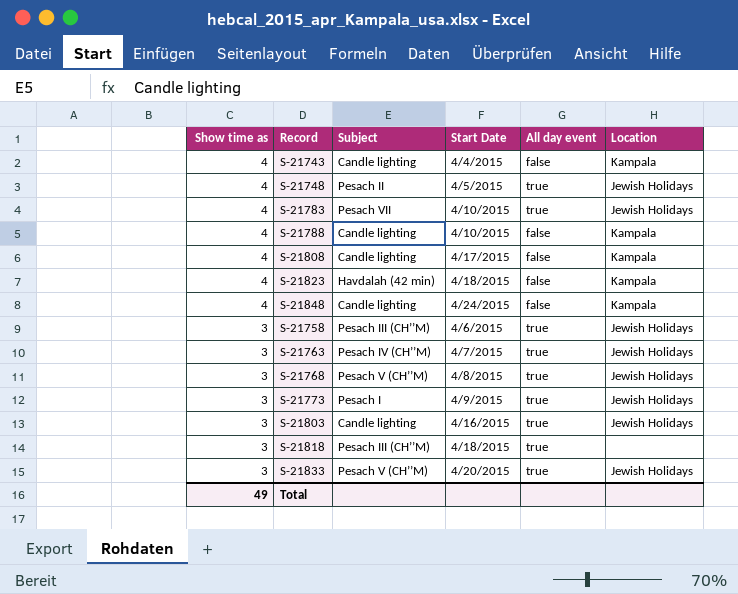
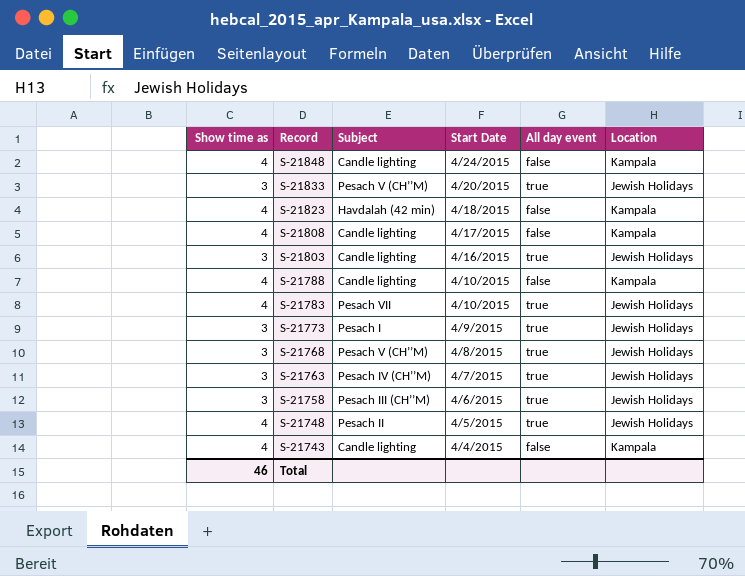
row order: Show time as descending -> Record descending
row S-21818: 3 | Pesach III (CH’’M) | 4/18/2015 | true | none -> none
Total | Show time as: 49 -> 46

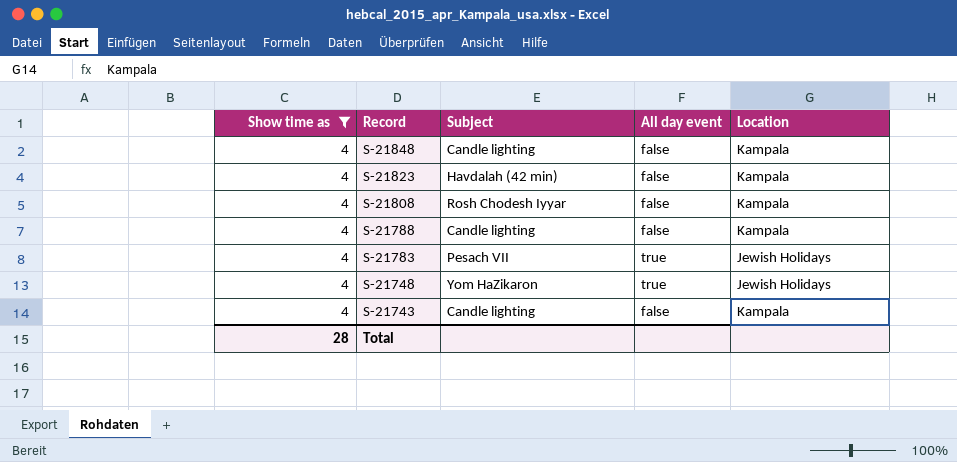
filter: none -> Show time as = 4
column Start Date | position: 4 -> none
S-21808 | Subject: Candle lighting -> Rosh Chodesh Iyyar
S-21748 | Subject: Pesach II -> Yom HaZikaron
Total | Show time as: 46 -> 28

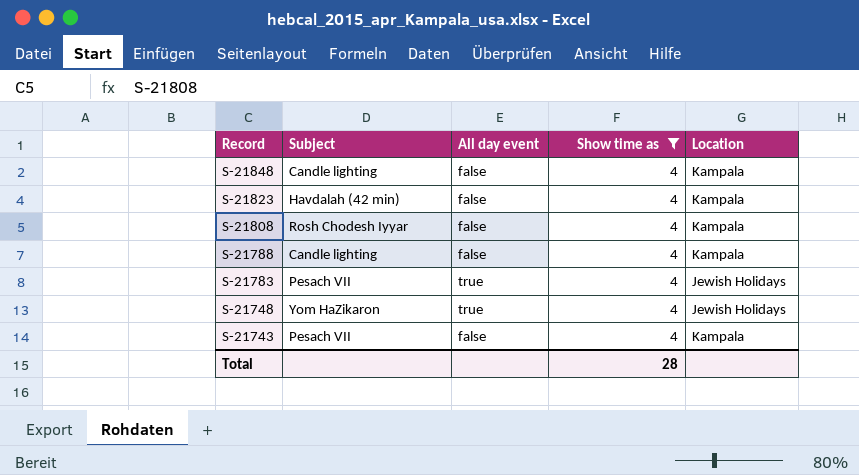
column Show time as | position: 1 -> 4
S-21743 | Subject: Candle lighting -> Pesach VII

